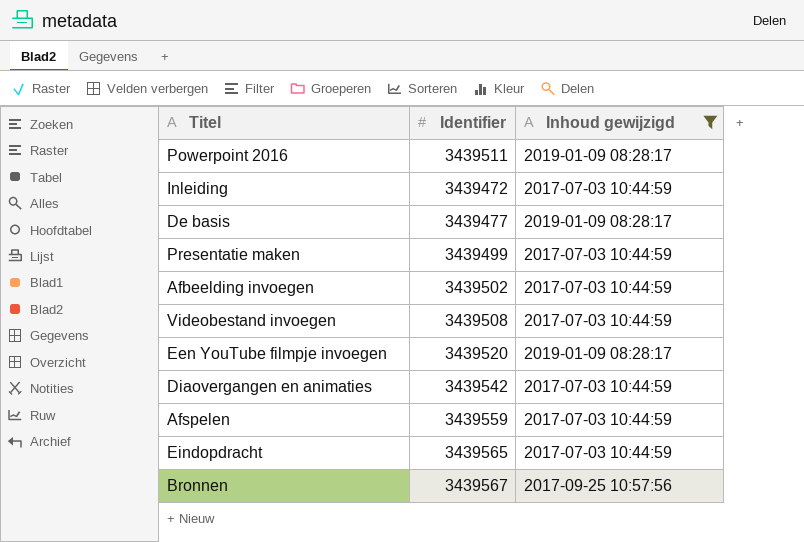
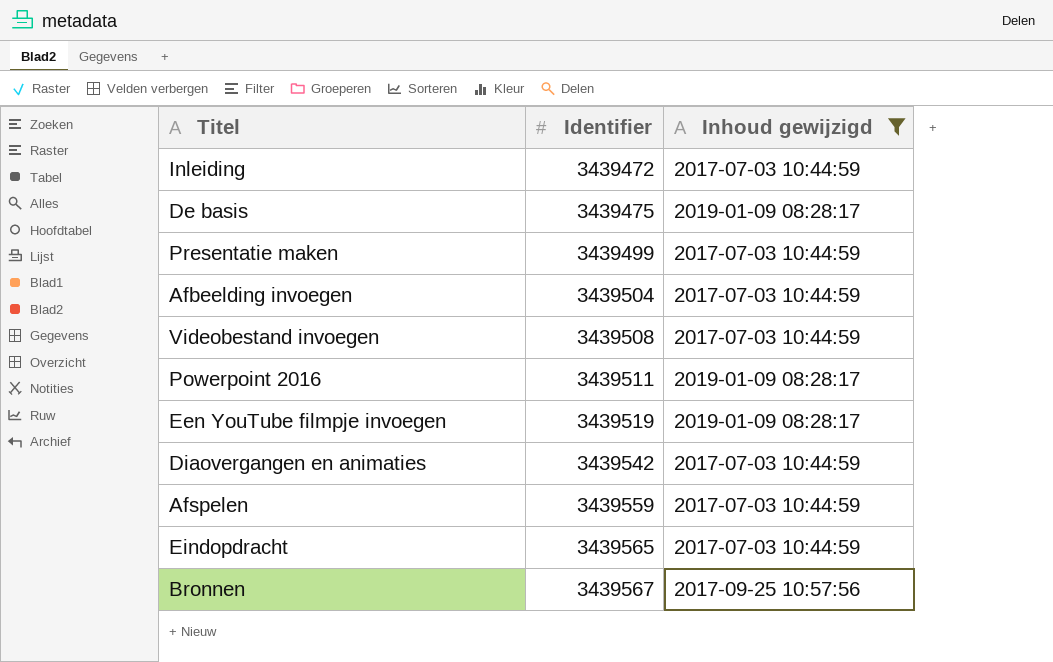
row order: none -> Identifier ascending
De basis | Identifier: 3439477 -> 3439475
Afbeelding invoegen | Identifier: 3439502 -> 3439504
Een YouTube filmpje invoegen | Identifier: 3439520 -> 3439519

